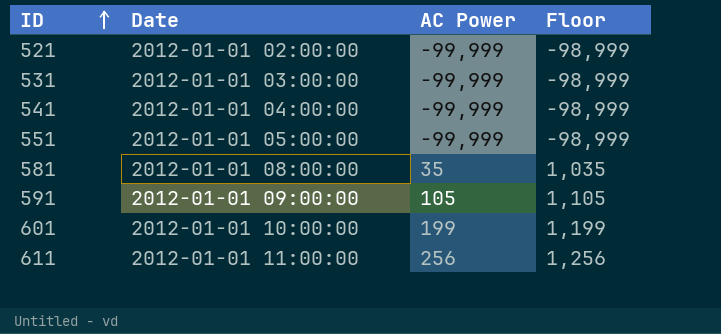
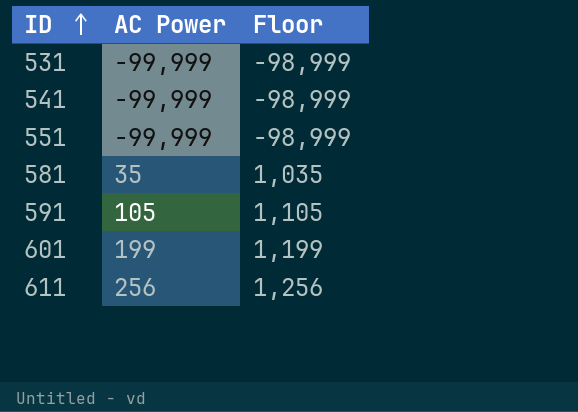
column Date | position: 2 -> none
row 521: 2012-01-01 02:00:00 | -99,999 | -98,999 -> none

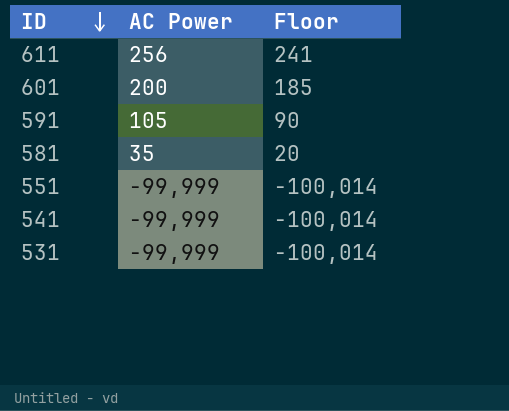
row order: ID ascending -> ID descending
column Floor | formula: [AC Power] + 1000 -> [AC Power] - 15
601 | AC Power: 199 -> 200

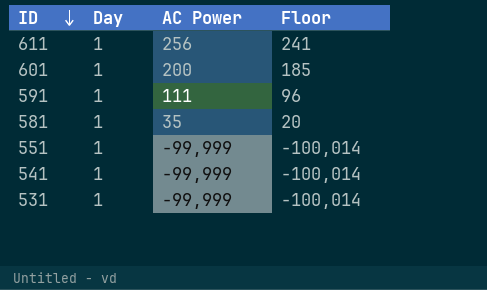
column Day | position: none -> 2
591 | AC Power: 105 -> 111
591 | Floor: 90 -> 96

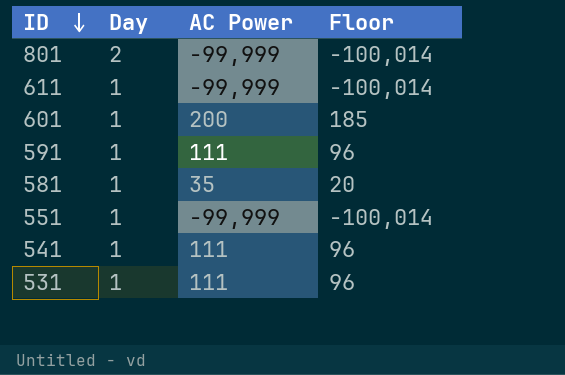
row 801: none -> 2 | -99,999 | -100,014
611 | AC Power: 256 -> -99,999
611 | Floor: 241 -> -100,014
541 | AC Power: -99,999 -> 111
541 | Floor: -100,014 -> 96
531 | AC Power: -99,999 -> 111
531 | Floor: -100,014 -> 96

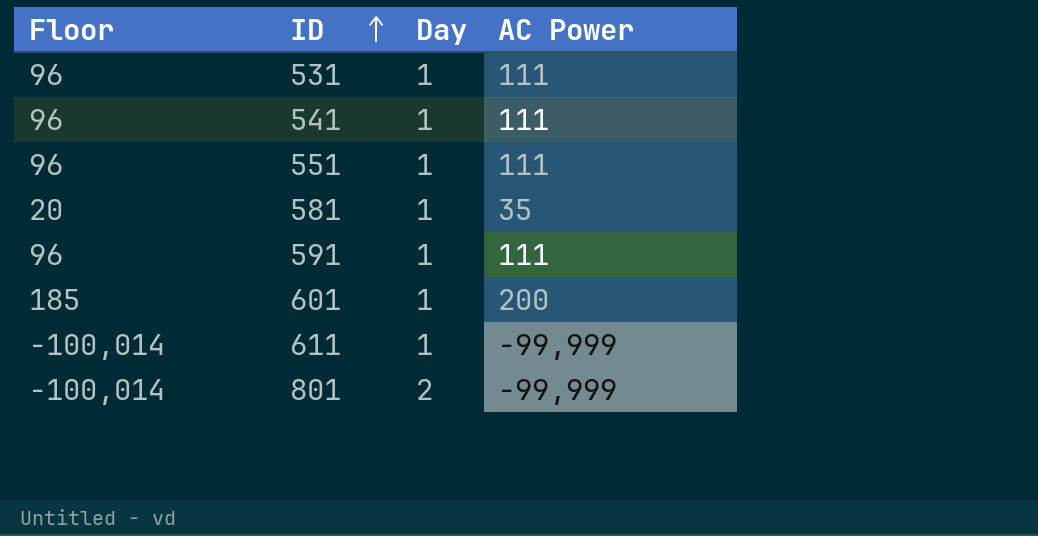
row order: ID descending -> ID ascending
column Floor | position: 4 -> 1
551 | Floor: -100,014 -> 96
551 | AC Power: -99,999 -> 111

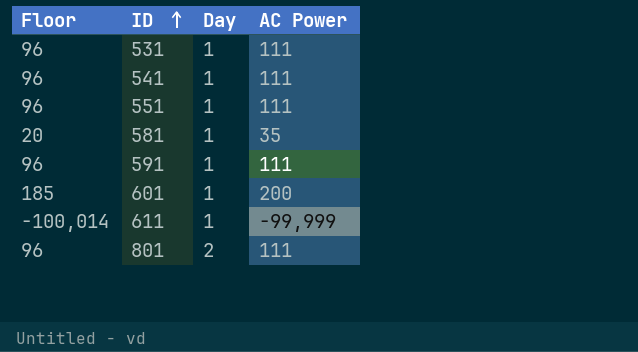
801 | Floor: -100,014 -> 96
801 | AC Power: -99,999 -> 111

